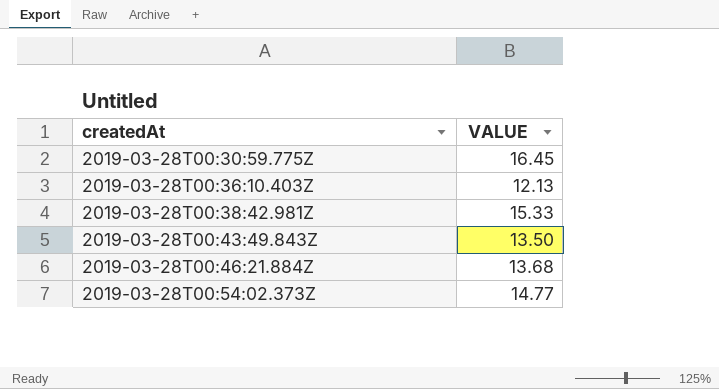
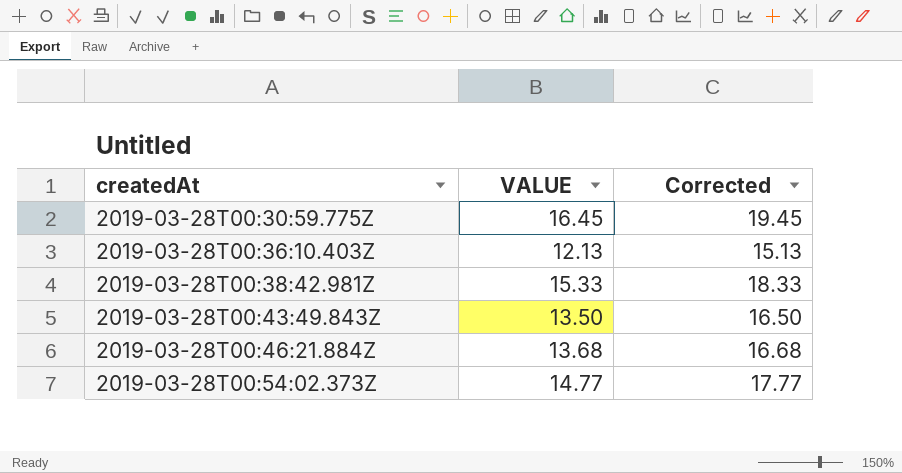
column Corrected | formula: none -> [VALUE] + 3

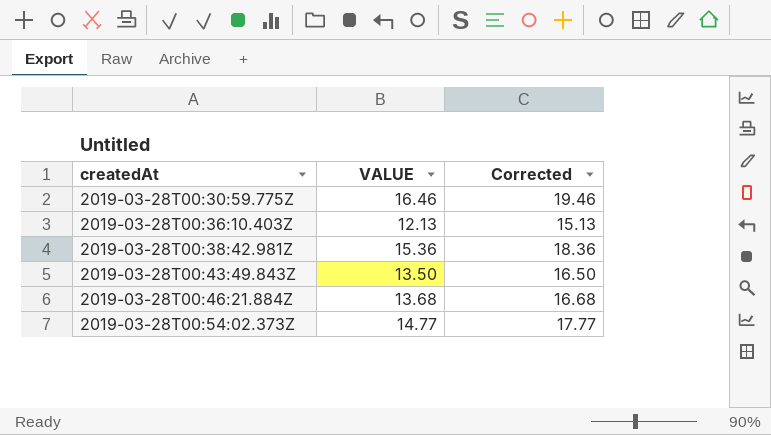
2019-03-28T00:30:59.775Z | VALUE: 16.45 -> 16.46
2019-03-28T00:30:59.775Z | Corrected: 19.45 -> 19.46
2019-03-28T00:38:42.981Z | VALUE: 15.33 -> 15.36
2019-03-28T00:38:42.981Z | Corrected: 18.33 -> 18.36

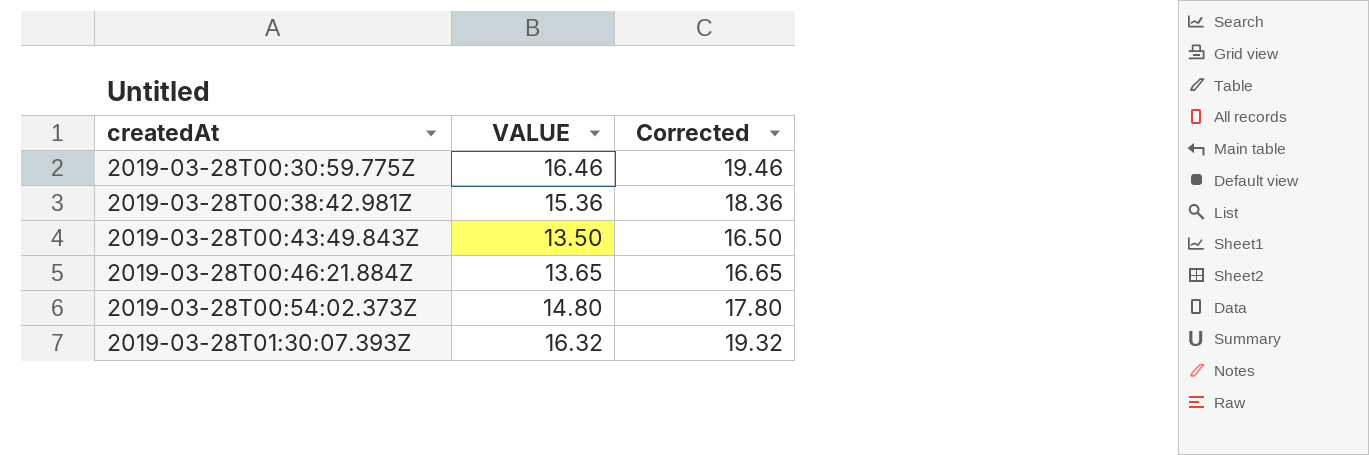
row 2019-03-28T00:36:10.403Z: 12.13 | 15.13 -> none
2019-03-28T00:46:21.884Z | VALUE: 13.68 -> 13.65
2019-03-28T00:46:21.884Z | Corrected: 16.68 -> 16.65
2019-03-28T00:54:02.373Z | VALUE: 14.77 -> 14.80
2019-03-28T00:54:02.373Z | Corrected: 17.77 -> 17.80
row 2019-03-28T01:30:07.393Z: none -> 16.32 | 19.32

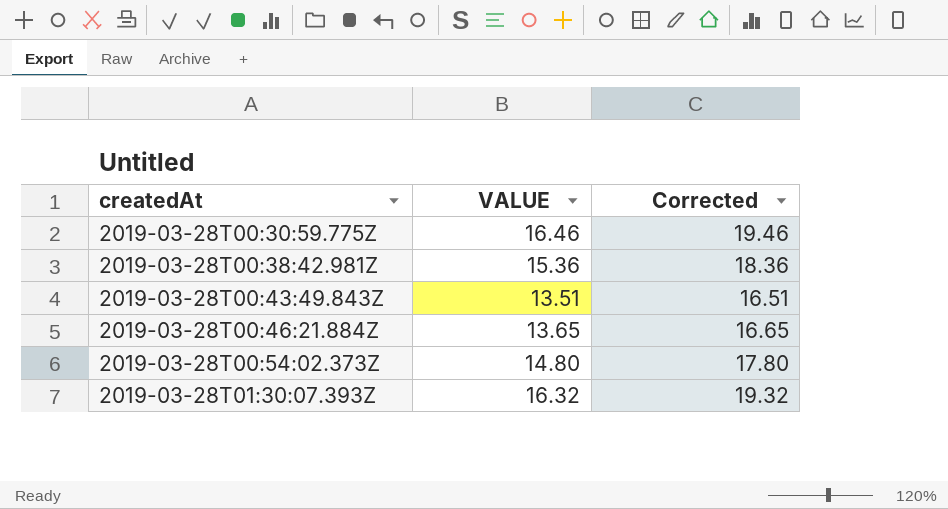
2019-03-28T00:43:49.843Z | VALUE: 13.50 -> 13.51
2019-03-28T00:43:49.843Z | Corrected: 16.50 -> 16.51

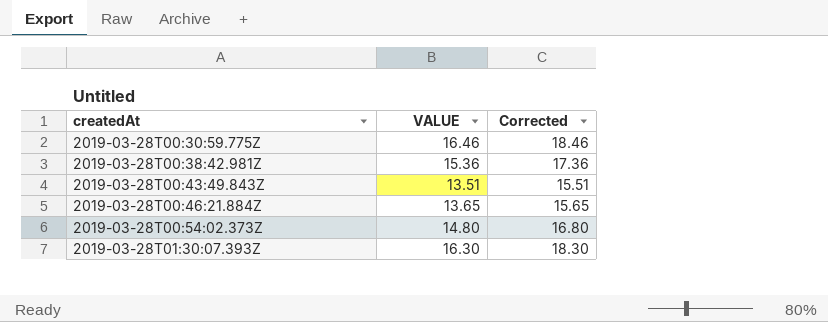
column Corrected | formula: [VALUE] + 3 -> [VALUE] + 2
2019-03-28T01:30:07.393Z | VALUE: 16.32 -> 16.30

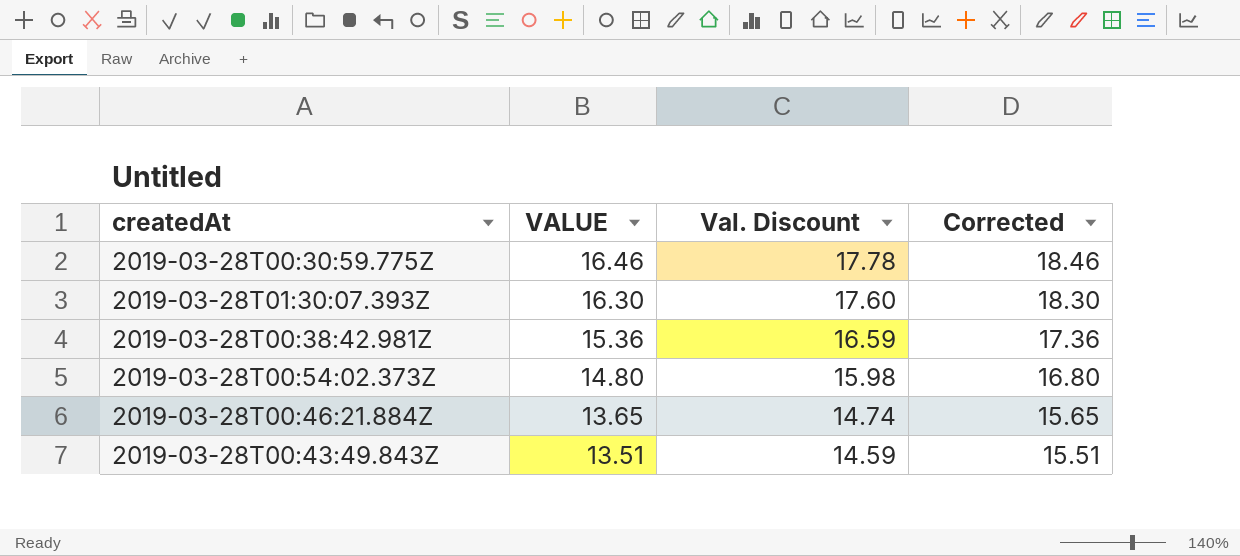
row order: createdAt ascending -> VALUE descending
column Val. Discount | formula: none -> [VALUE] * 1.08

